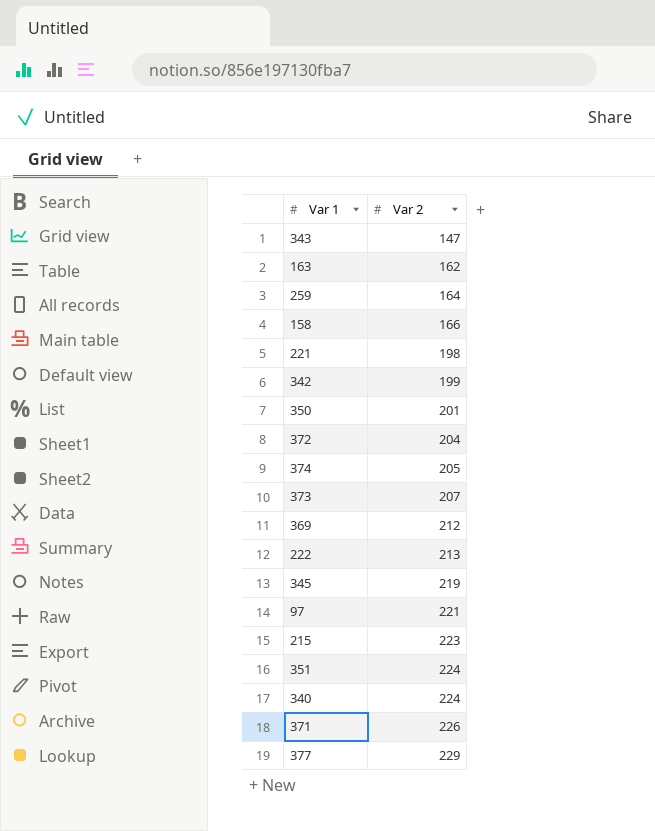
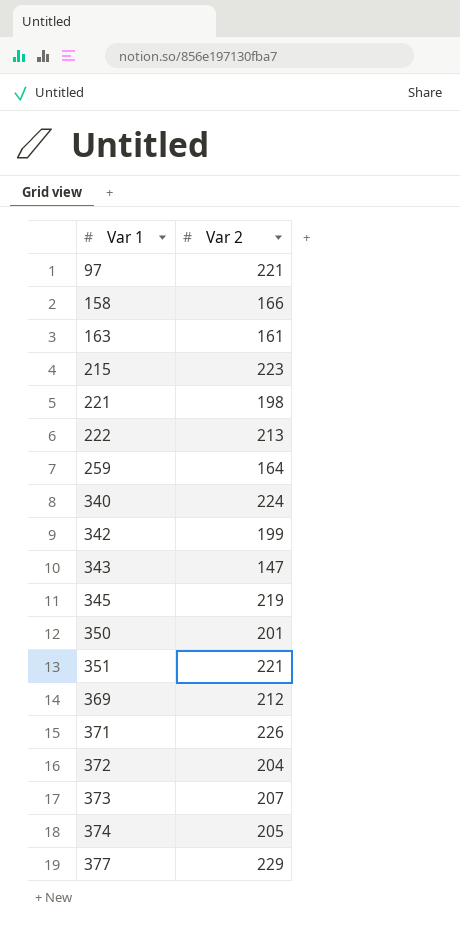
row order: Var 2 ascending -> Var 1 ascending
163 | Var 2: 162 -> 161
351 | Var 2: 224 -> 221

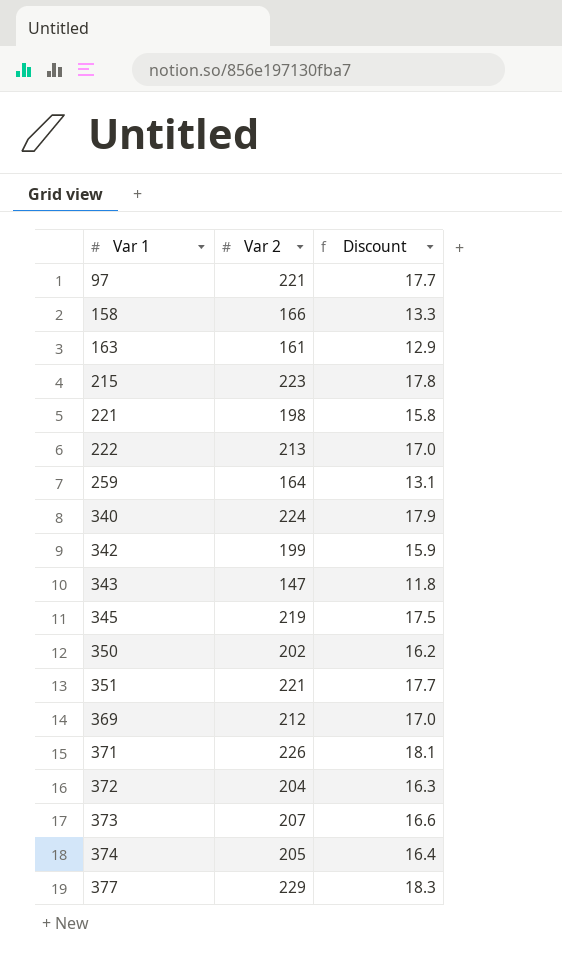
column Discount | formula: none -> [Var 2] * 0.08
350 | Var 2: 201 -> 202

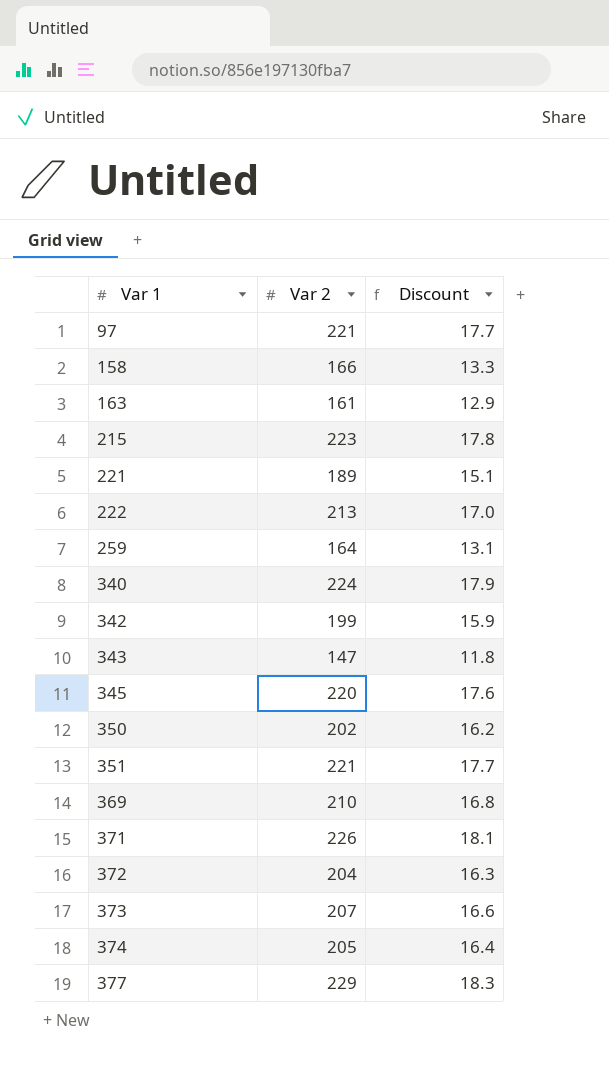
221 | Var 2: 198 -> 189
221 | Discount: 15.8 -> 15.1
345 | Var 2: 219 -> 220
345 | Discount: 17.5 -> 17.6
369 | Var 2: 212 -> 210
369 | Discount: 17.0 -> 16.8

